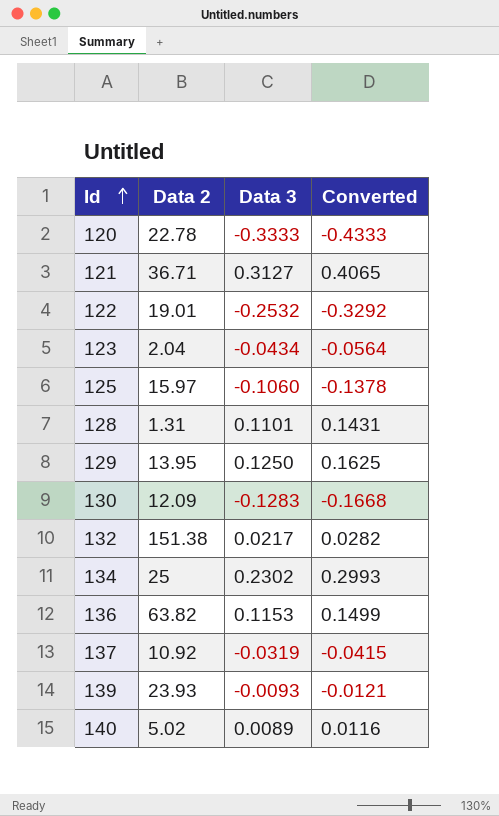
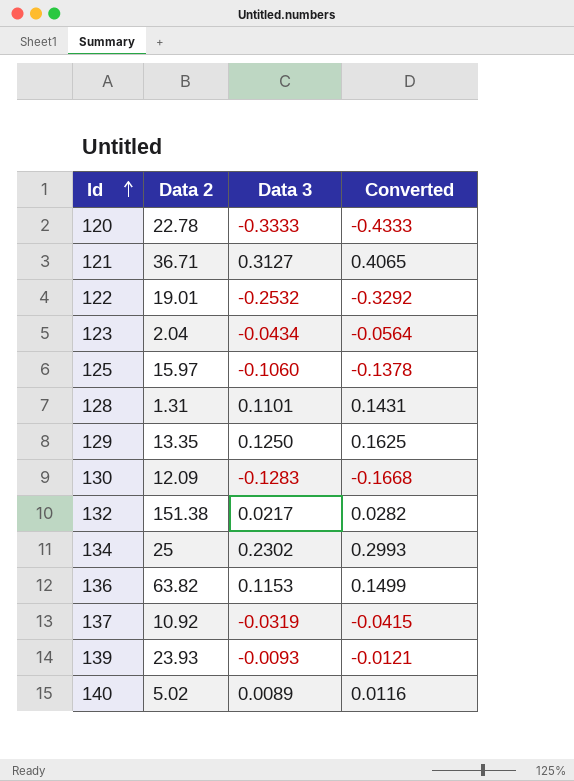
129 | Data 2: 13.95 -> 13.35

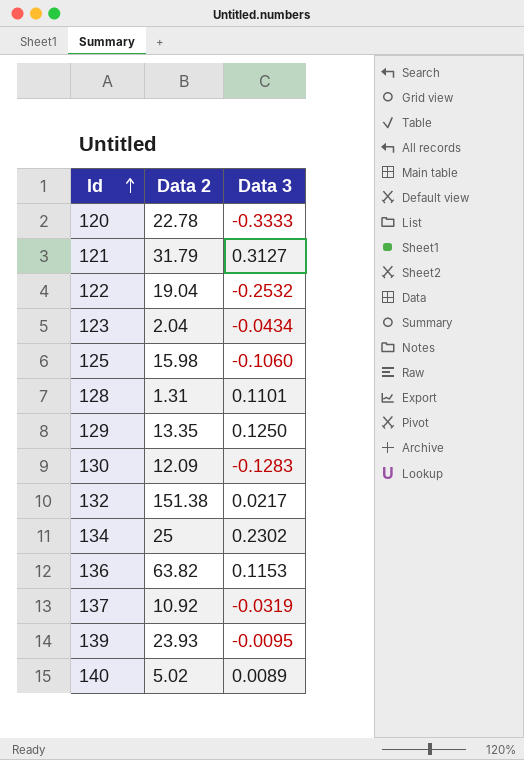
column Converted | formula: [Data 3] * 1.3 -> none
121 | Data 2: 36.71 -> 31.79
122 | Data 2: 19.01 -> 19.04
125 | Data 2: 15.97 -> 15.98
139 | Data 3: -0.0093 -> -0.0095

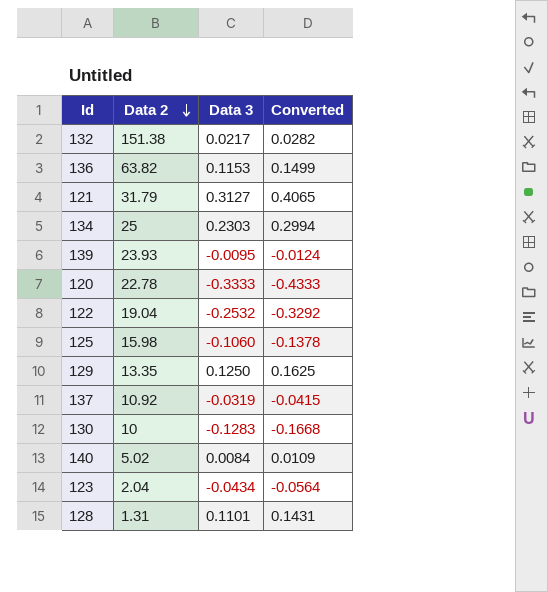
row order: Id ascending -> Data 2 descending
column Converted | formula: none -> [Data 3] * 1.3
134 | Data 3: 0.2302 -> 0.2303
130 | Data 2: 12.09 -> 10
140 | Data 3: 0.0089 -> 0.0084

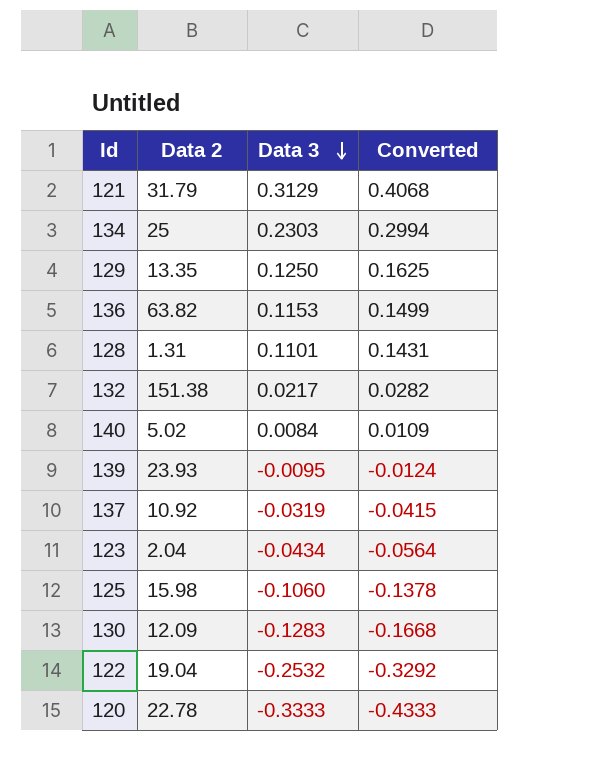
row order: Data 2 descending -> Data 3 descending
121 | Data 3: 0.3127 -> 0.3129
121 | Converted: 0.4065 -> 0.4068
130 | Data 2: 10 -> 12.09

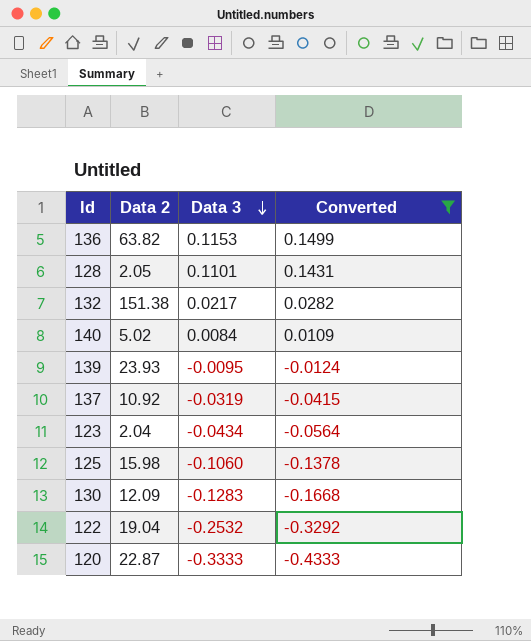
filter: none -> Converted <= 0.1499
128 | Data 2: 1.31 -> 2.05
120 | Data 2: 22.78 -> 22.87

